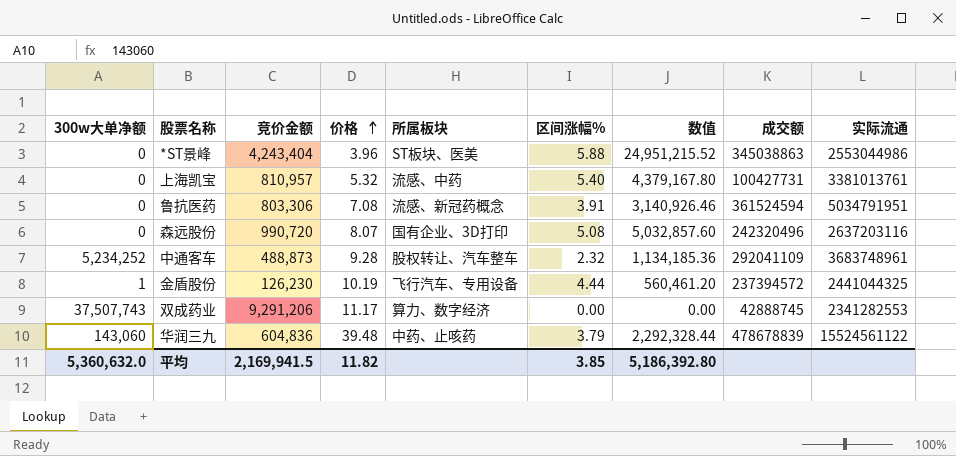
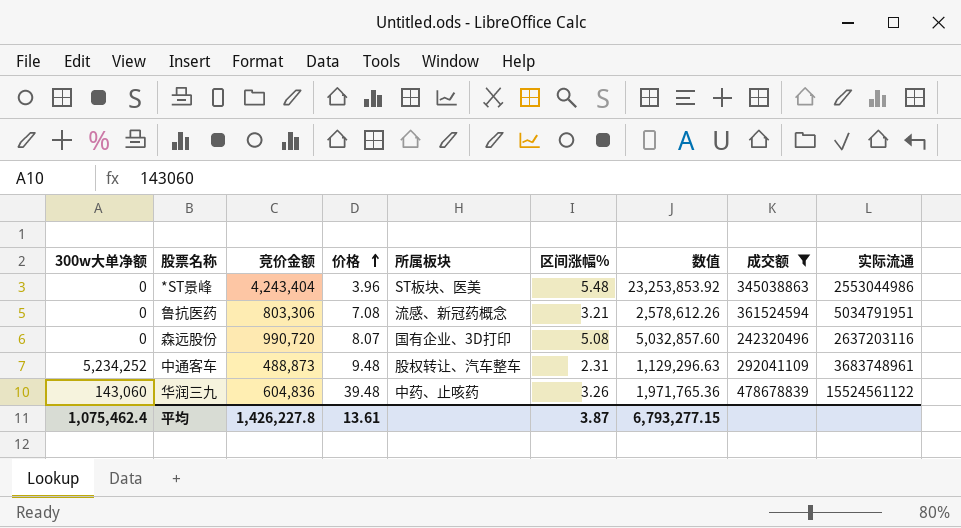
filter: none -> 成交额 >= 242320496
*ST景峰 | 区间涨幅%: 5.88 -> 5.48
*ST景峰 | 数值: 24,951,215.52 -> 23,253,853.92
鲁抗医药 | 区间涨幅%: 3.91 -> 3.21
鲁抗医药 | 数值: 3,140,926.46 -> 2,578,612.26
中通客车 | 价格: 9.28 -> 9.48
中通客车 | 区间涨幅%: 2.32 -> 2.31
中通客车 | 数值: 1,134,185.36 -> 1,129,296.63
华润三九 | 区间涨幅%: 3.79 -> 3.26
华润三九 | 数值: 2,292,328.44 -> 1,971,765.36
平均 | 300w大单净额: 5,360,632.0 -> 1,075,462.4
平均 | 竞价金额: 2,169,941.5 -> 1,426,227.8
平均 | 价格: 11.82 -> 13.61
平均 | 区间涨幅%: 3.85 -> 3.87
平均 | 数值: 5,186,392.80 -> 6,793,277.15

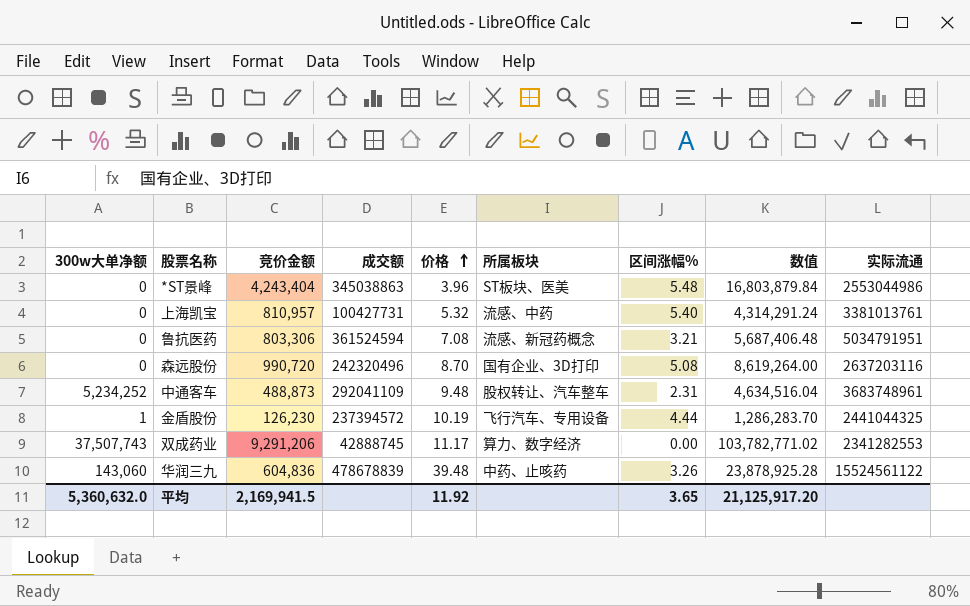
filter: 成交额 >= 242320496 -> none
column 成交额 | position: 8 -> 4
column 数值 | formula: [竞价金额] * [区间涨幅%] -> [竞价金额] * [价格]
森远股份 | 价格: 8.07 -> 8.70
平均 | 300w大单净额: 1,075,462.4 -> 5,360,632.0
平均 | 竞价金额: 1,426,227.8 -> 2,169,941.5
平均 | 价格: 13.61 -> 11.92
平均 | 区间涨幅%: 3.87 -> 3.65
平均 | 数值: 6,793,277.15 -> 21,125,917.20

